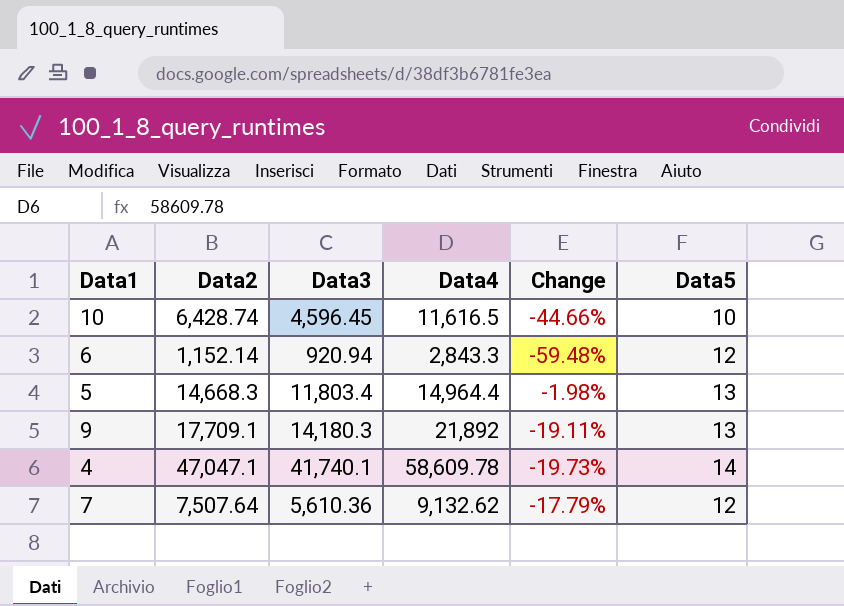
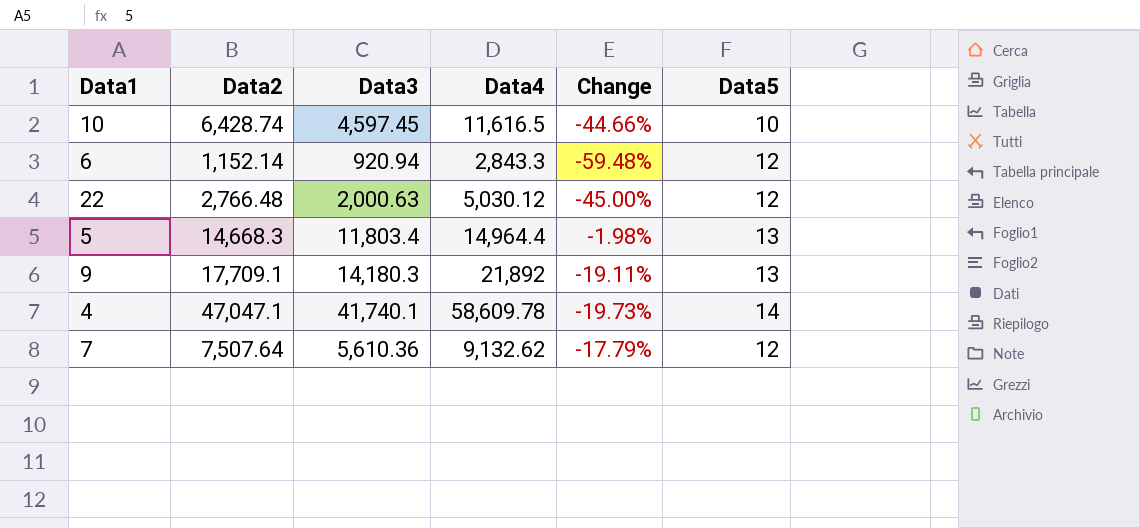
10 | Data3: 4,596.45 -> 4,597.45
row 22: none -> 2,766.48 | 2,000.63 | 5,030.12 | -45.00% | 12

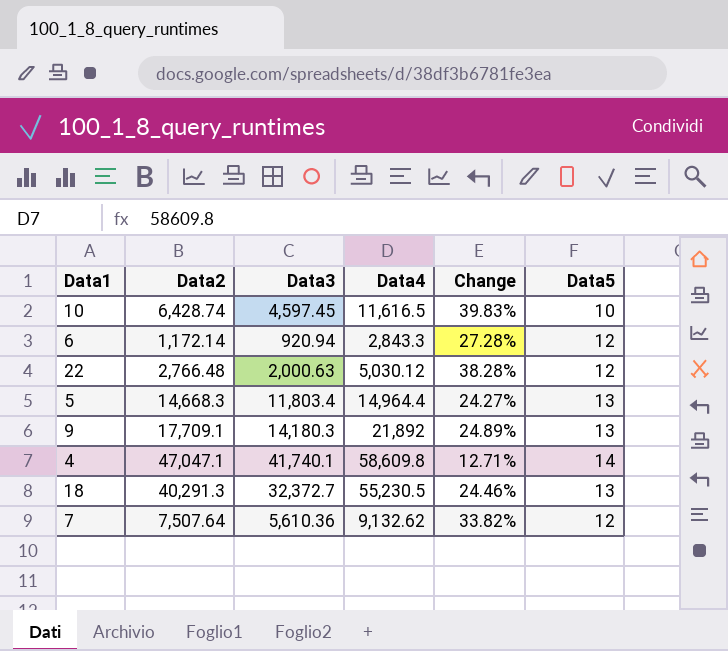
column Change | formula: ([Data2] - [Data4]) / [Data4] -> ([Data2] - [Data3]) / [Data3]
6 | Data2: 1,152.14 -> 1,172.14
4 | Data4: 58,609.78 -> 58,609.8
row 18: none -> 40,291.3 | 32,372.7 | 55,230.5 | 24.46% | 13

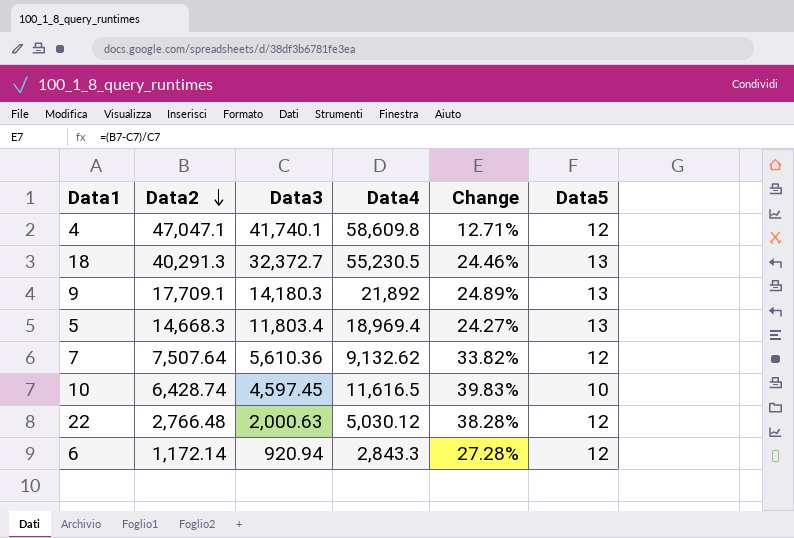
row order: none -> Data2 descending
4 | Data5: 14 -> 12
5 | Data4: 14,964.4 -> 18,969.4

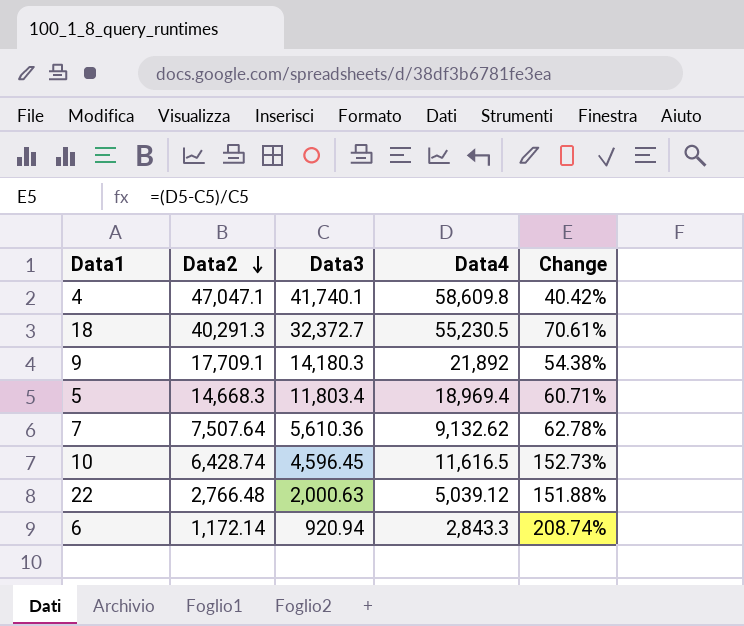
column Data5 | position: 6 -> none
column Change | formula: ([Data2] - [Data3]) / [Data3] -> ([Data4] - [Data3]) / [Data3]
10 | Data3: 4,597.45 -> 4,596.45
22 | Data4: 5,030.12 -> 5,039.12

